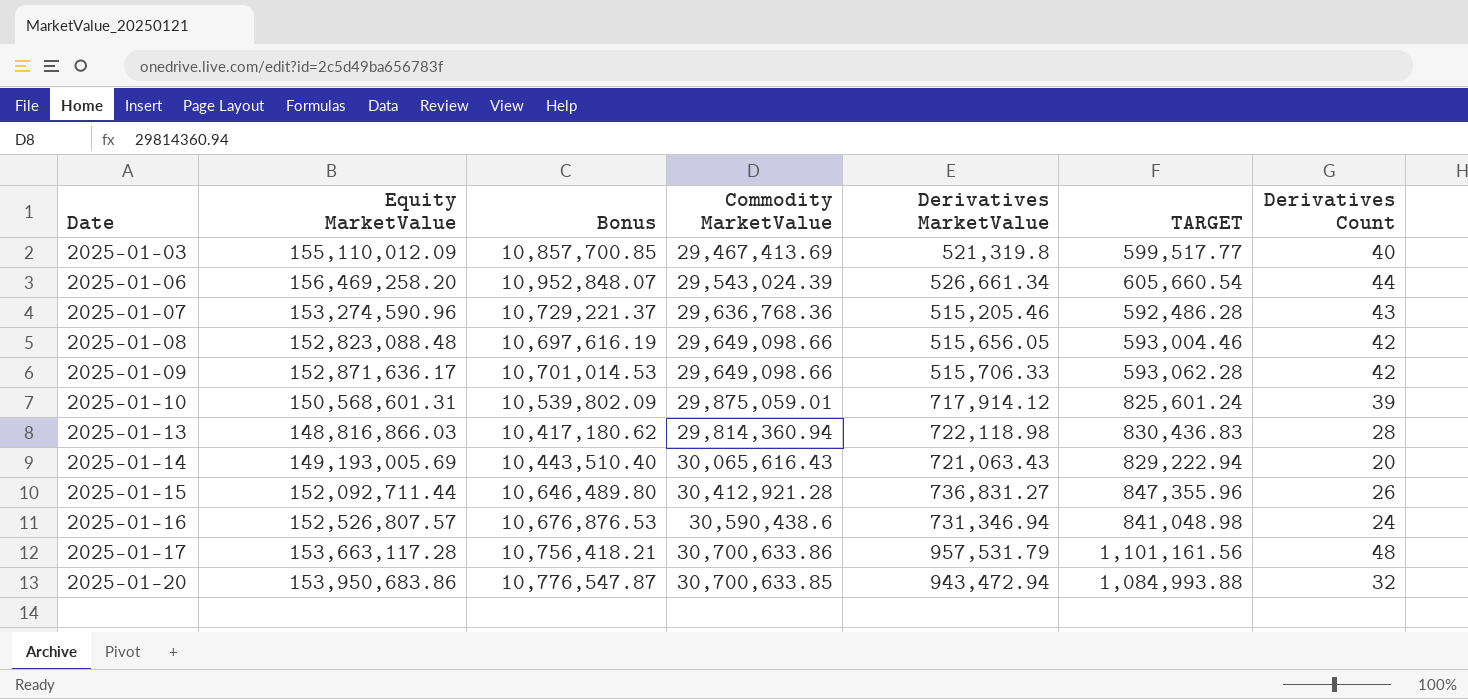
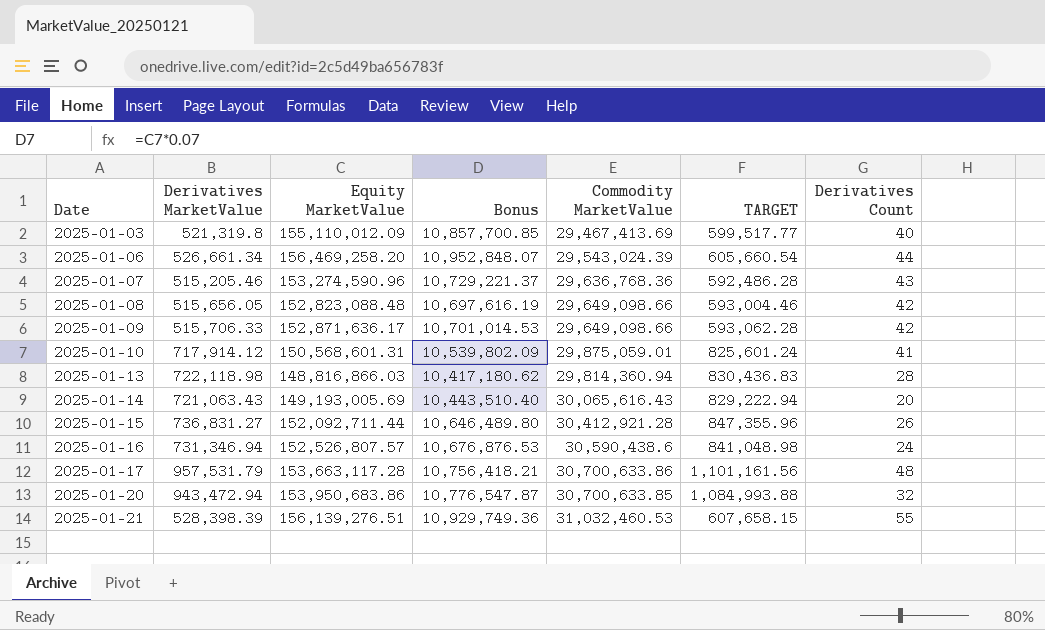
column Derivatives MarketValue | position: 5 -> 2
2025-01-10 | Derivatives Count: 39 -> 41
row 2025-01-21: none -> 528,398.39 | 156,139,276.51 | 10,929,749.36 | 31,032,460.53 | 607,658.15 | 55

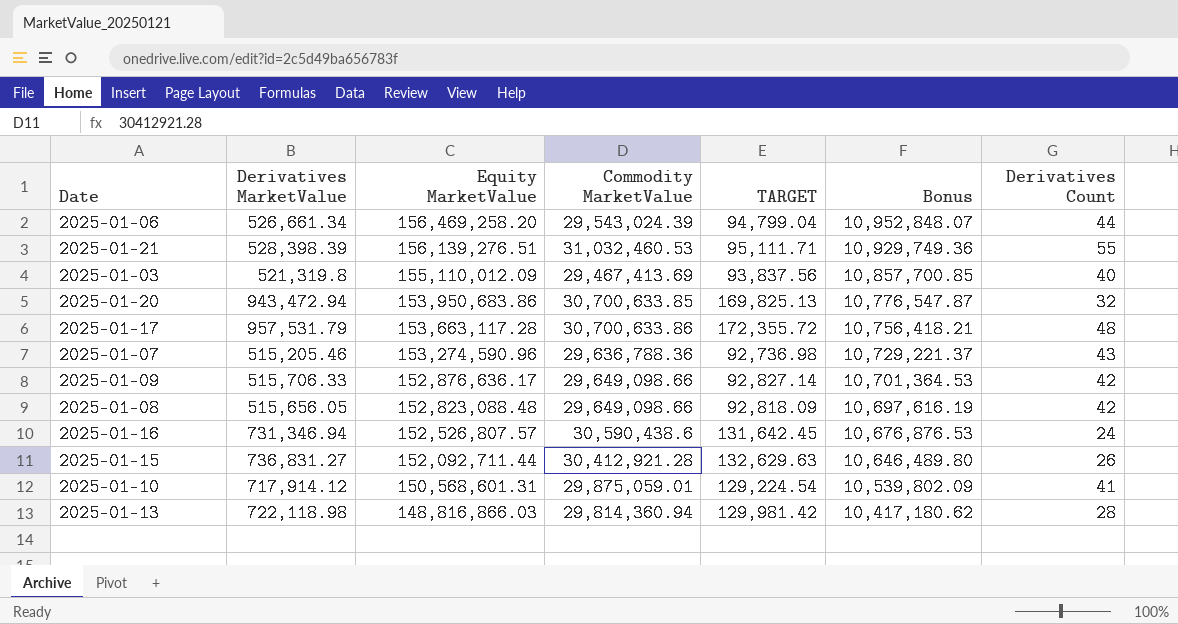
row order: Date ascending -> Equity MarketValue descending
column TARGET | formula: [Derivatives MarketValue] * 1.15 -> [Derivatives MarketValue] * 0.18
column Bonus | position: 4 -> 6
row 2025-01-14: 721,063.43 | 149,193,005.69 | 10,443,510.40 | 30,065,616.43 | 829,222.94 | 20 -> none
2025-01-07 | Commodity MarketValue: 29,636,768.36 -> 29,636,788.36
2025-01-09 | Equity MarketValue: 152,871,636.17 -> 152,876,636.17
2025-01-09 | Bonus: 10,701,014.53 -> 10,701,364.53

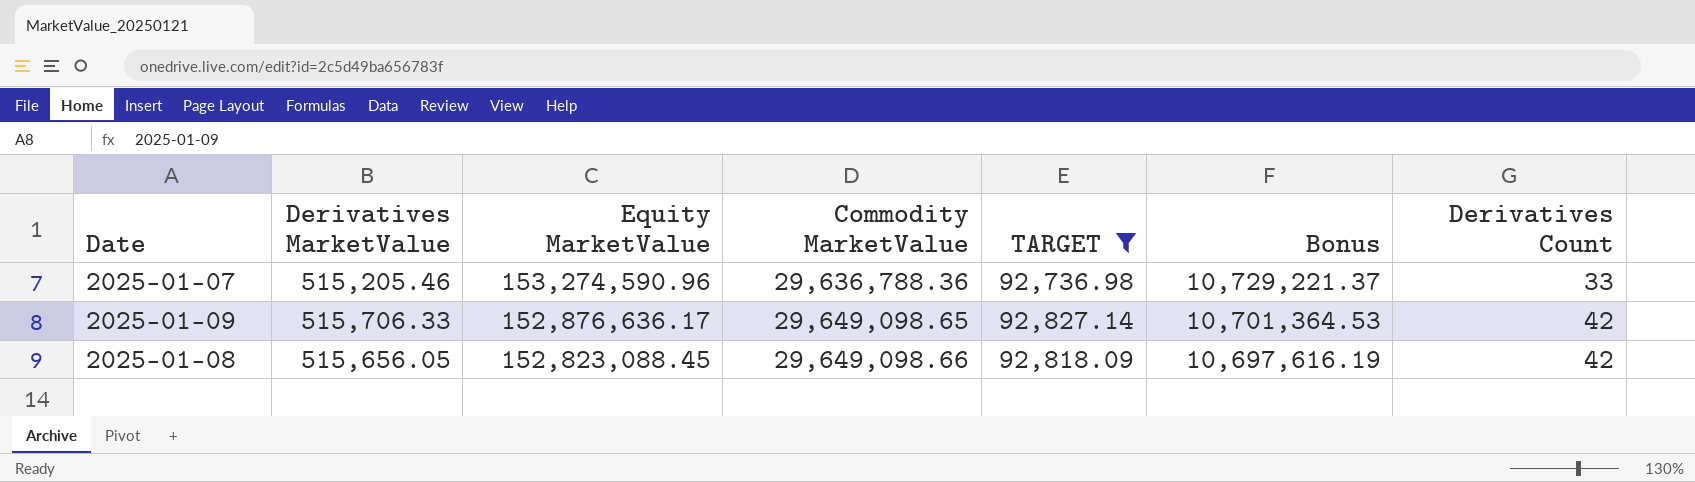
filter: none -> TARGET <= 92,827.14
2025-01-07 | Derivatives Count: 43 -> 33
2025-01-09 | Commodity MarketValue: 29,649,098.66 -> 29,649,098.65
2025-01-08 | Equity MarketValue: 152,823,088.48 -> 152,823,088.45

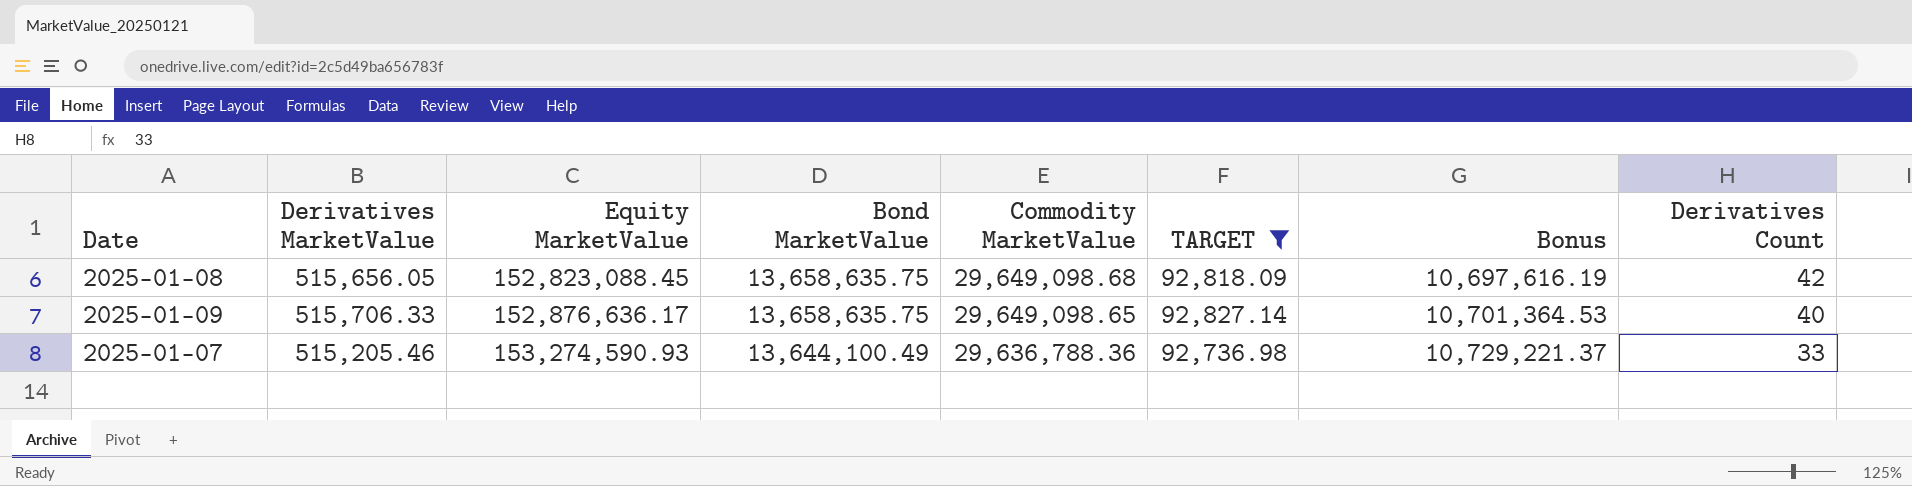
row order: Equity MarketValue descending -> Equity MarketValue ascending
column Bond MarketValue | position: none -> 4
2025-01-08 | Commodity MarketValue: 29,649,098.66 -> 29,649,098.68
2025-01-09 | Derivatives Count: 42 -> 40
2025-01-07 | Equity MarketValue: 153,274,590.96 -> 153,274,590.93

